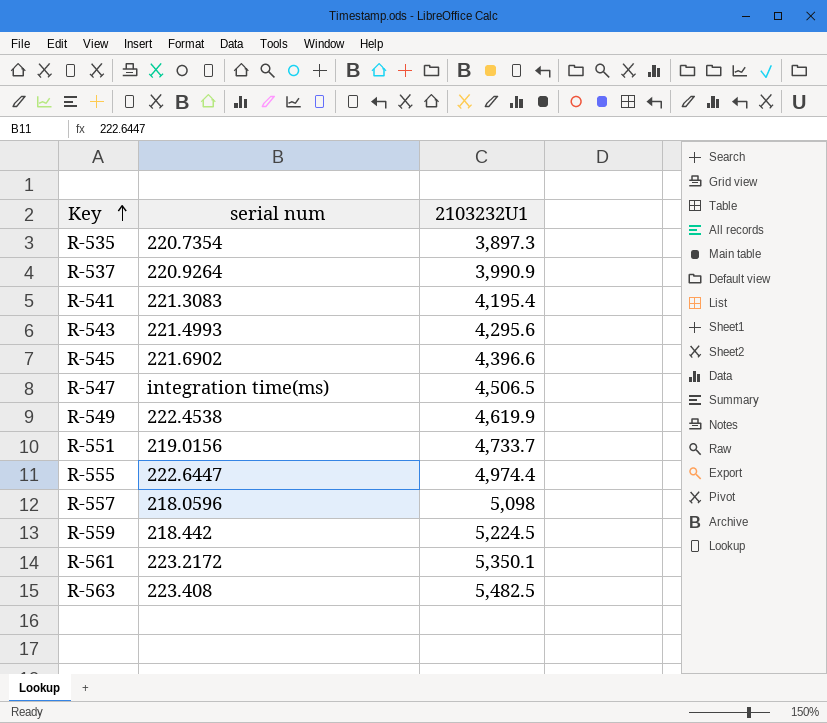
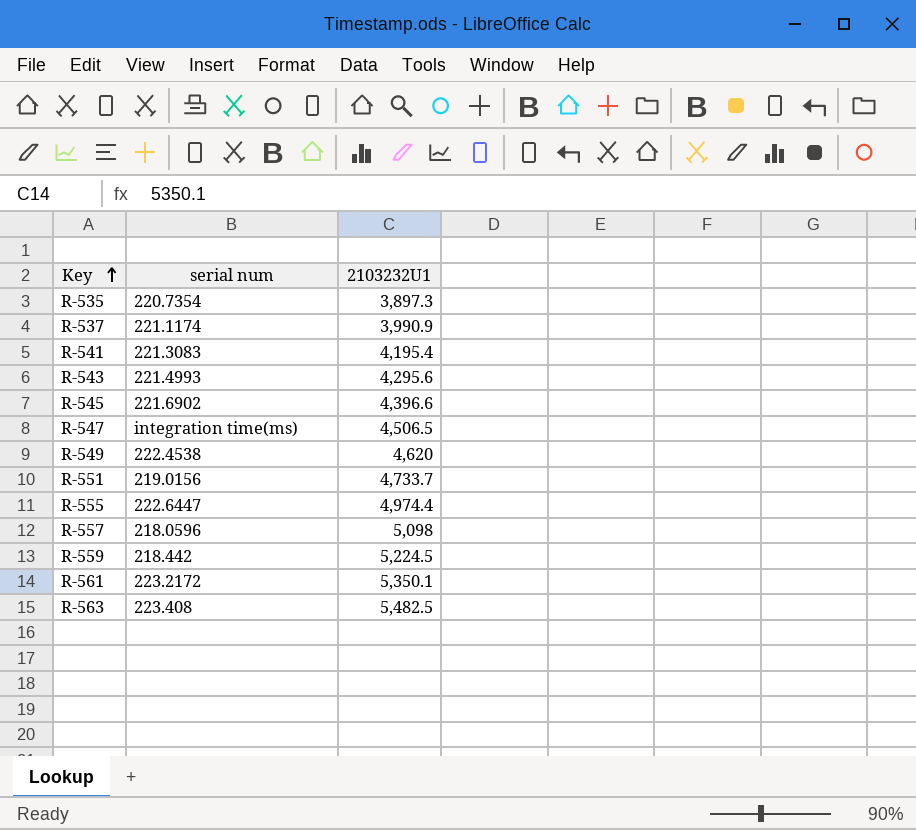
R-537 | serial num: 220.9264 -> 221.1174
R-549 | 2103232U1: 4,619.9 -> 4,620

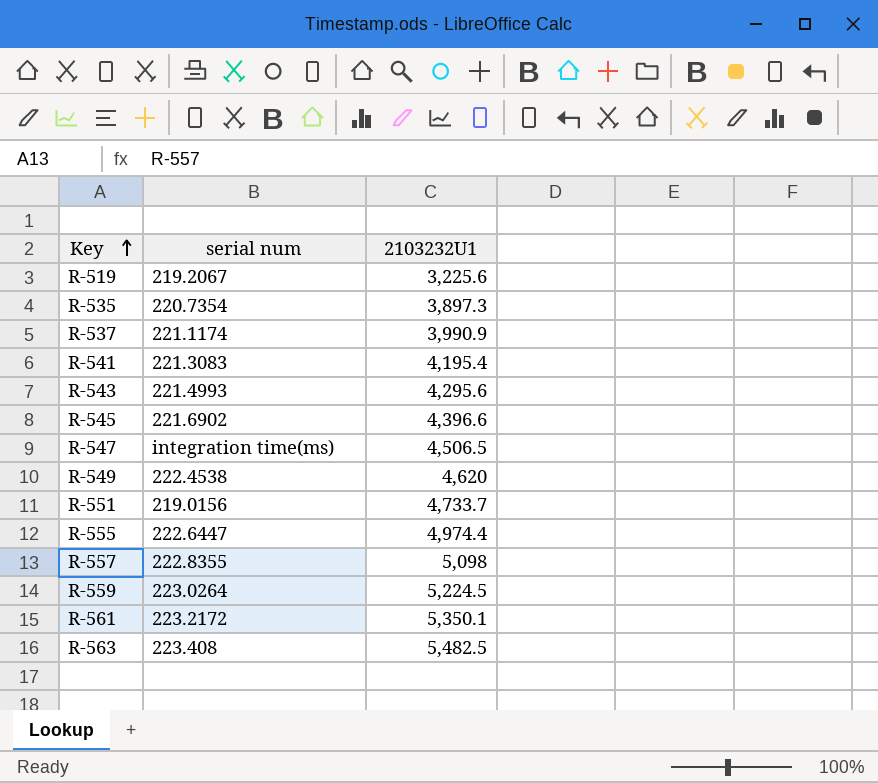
row R-519: none -> 219.2067 | 3,225.6
R-557 | serial num: 218.0596 -> 222.8355
R-559 | serial num: 218.442 -> 223.0264

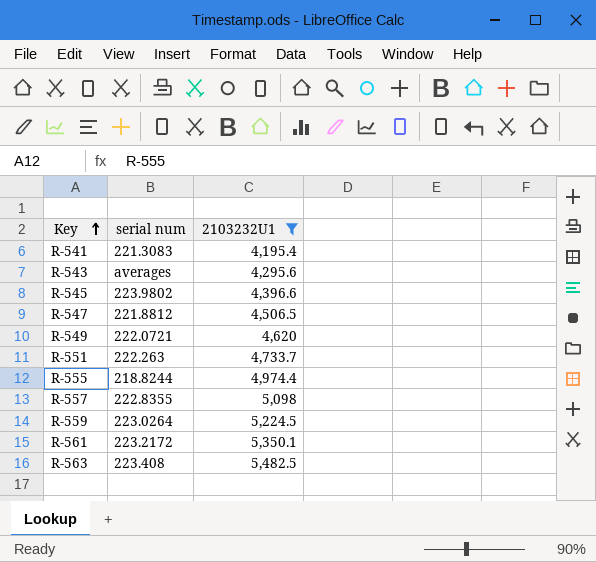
filter: none -> 2103232U1 >= 4,195.4
R-543 | serial num: 221.4993 -> averages
R-545 | serial num: 221.6902 -> 223.9802
R-547 | serial num: integration time(ms) -> 221.8812
R-549 | serial num: 222.4538 -> 222.0721
R-551 | serial num: 219.0156 -> 222.263
R-555 | serial num: 222.6447 -> 218.8244

